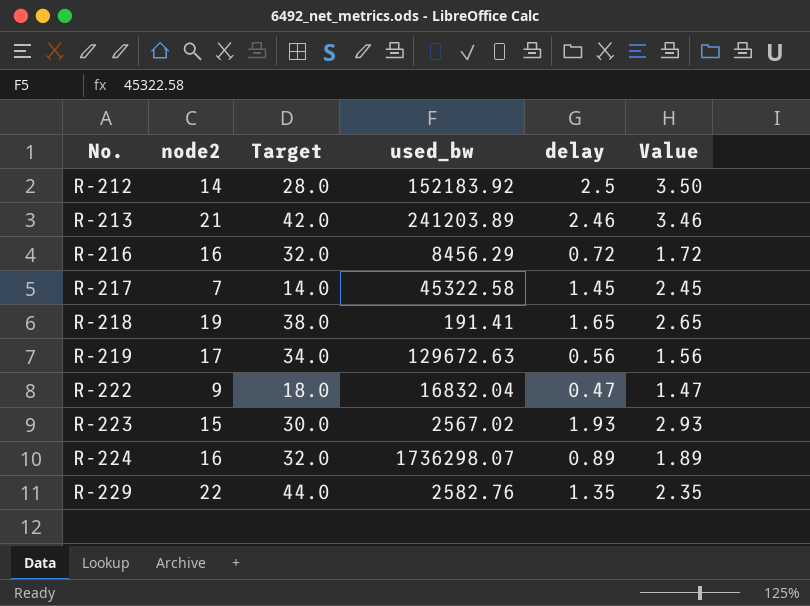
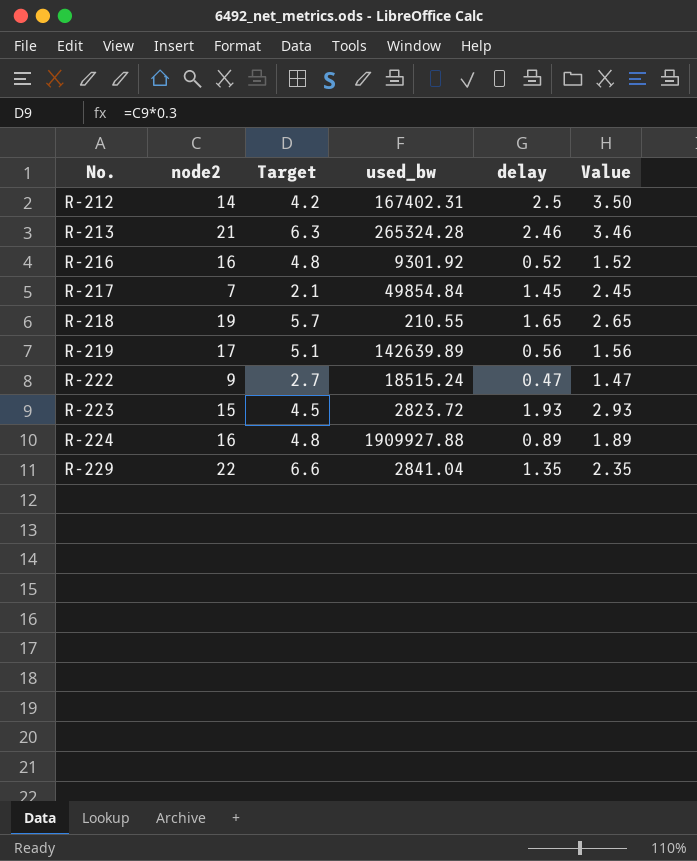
column Target | formula: [node2] * 2 -> [node2] * 0.3
R-212 | used_bw: 152183.92 -> 167402.31
R-213 | used_bw: 241203.89 -> 265324.28
R-216 | used_bw: 8456.29 -> 9301.92
R-216 | delay: 0.72 -> 0.52
R-216 | Value: 1.72 -> 1.52
R-217 | used_bw: 45322.58 -> 49854.84
R-218 | used_bw: 191.41 -> 210.55
R-219 | used_bw: 129672.63 -> 142639.89
R-222 | used_bw: 16832.04 -> 18515.24
R-223 | used_bw: 2567.02 -> 2823.72
R-224 | used_bw: 1736298.07 -> 1909927.88
R-229 | used_bw: 2582.76 -> 2841.04

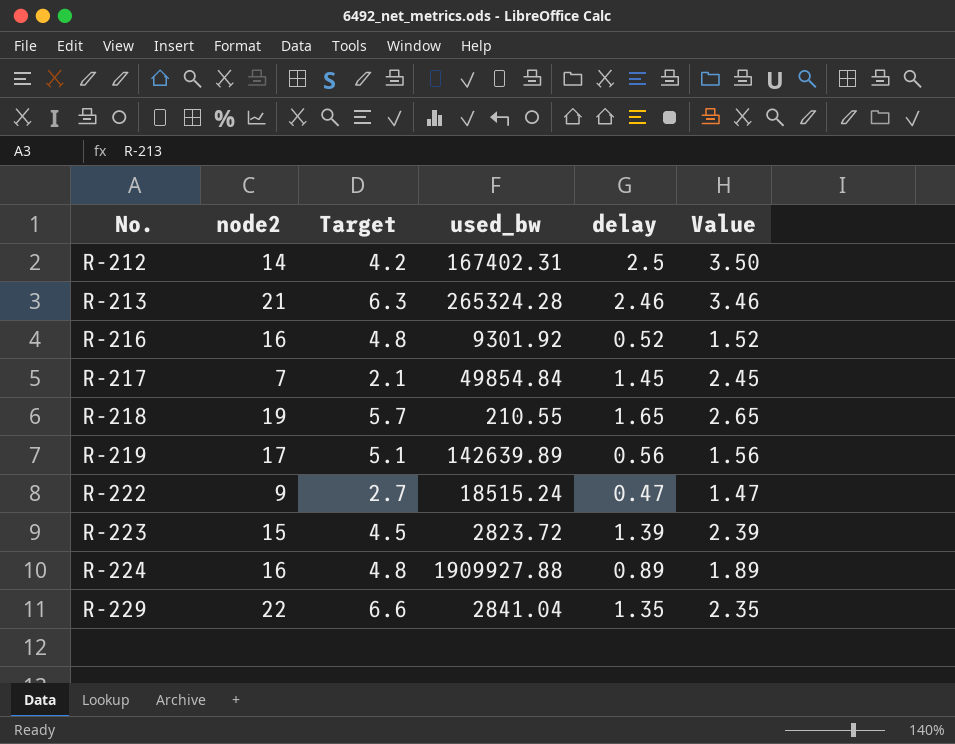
R-223 | delay: 1.93 -> 1.39
R-223 | Value: 2.93 -> 2.39

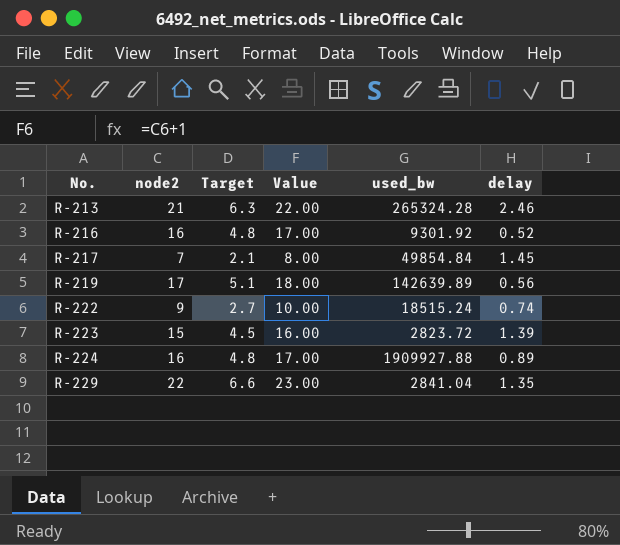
column Value | formula: [delay] + 1 -> [node2] + 1
column Value | position: 6 -> 4
row R-212: 14 | 4.2 | 167402.31 | 2.5 | 3.50 -> none
row R-218: 19 | 5.7 | 210.55 | 1.65 | 2.65 -> none
R-222 | delay: 0.47 -> 0.74

